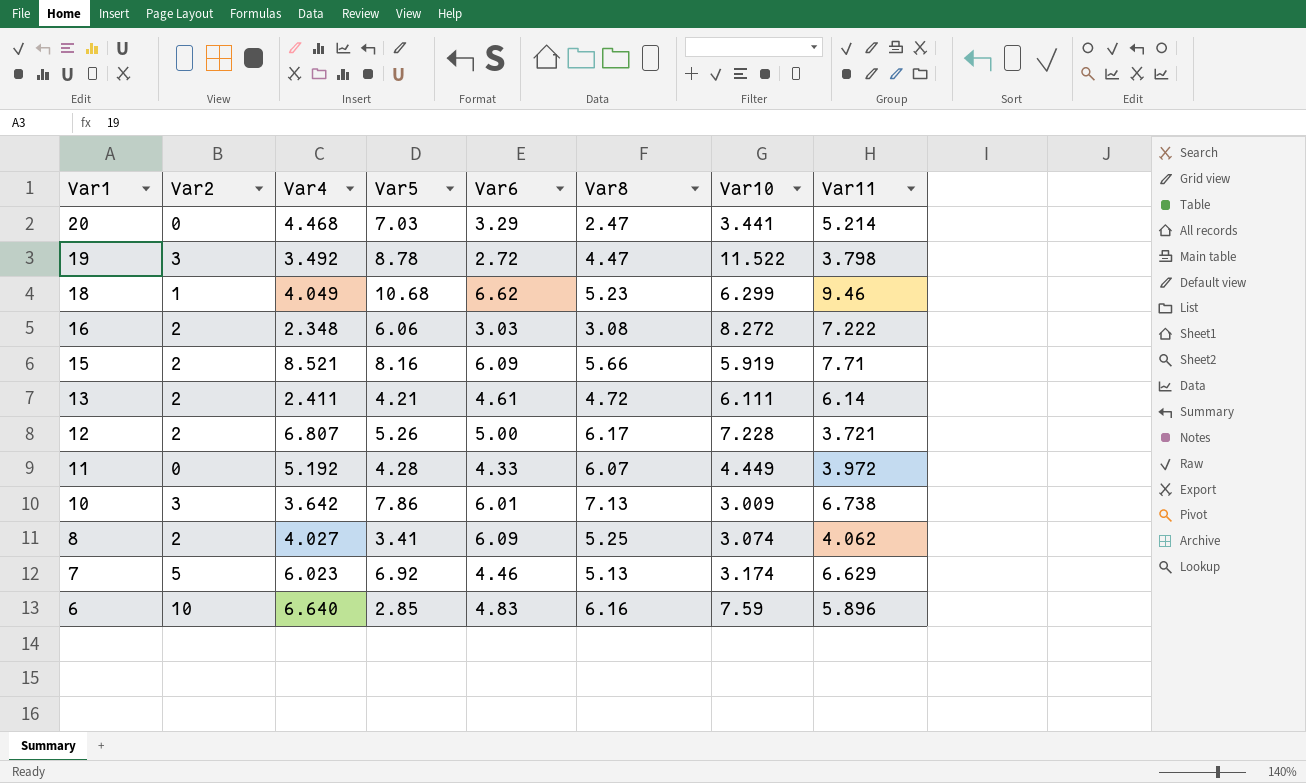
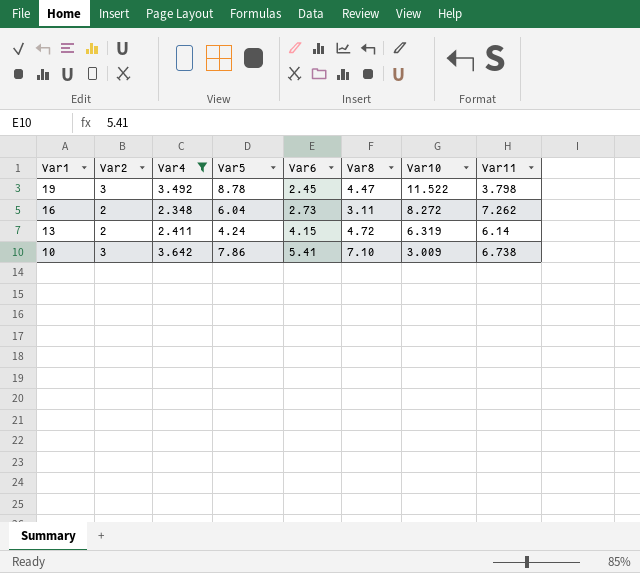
filter: none -> Var4 <= 3.642
19 | Var6: 2.72 -> 2.45
16 | Var5: 6.06 -> 6.04
16 | Var6: 3.03 -> 2.73
16 | Var8: 3.08 -> 3.11
16 | Var11: 7.222 -> 7.262
13 | Var5: 4.21 -> 4.24
13 | Var6: 4.61 -> 4.15
13 | Var10: 6.111 -> 6.319
10 | Var6: 6.01 -> 5.41
10 | Var8: 7.13 -> 7.10

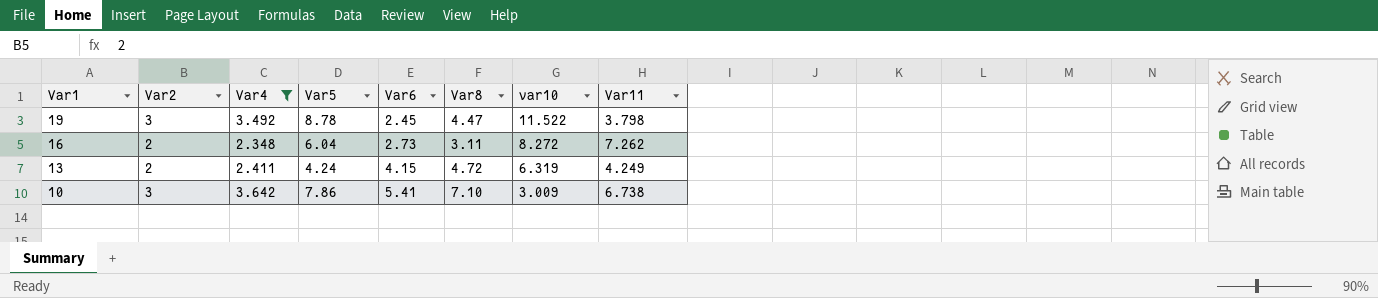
column name: Var10 -> var10
13 | Var11: 6.14 -> 4.249

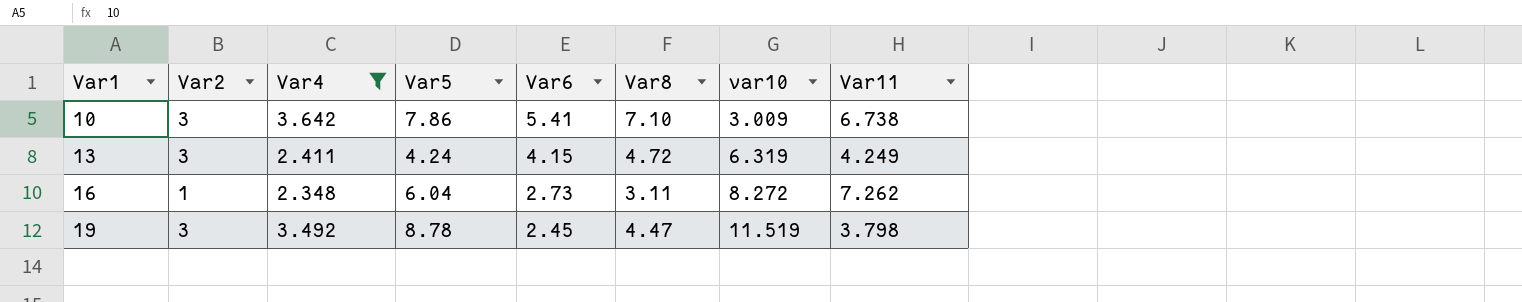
row order: Var1 descending -> Var1 ascending
13 | Var2: 2 -> 3
16 | Var2: 2 -> 1
19 | var10: 11.522 -> 11.519

